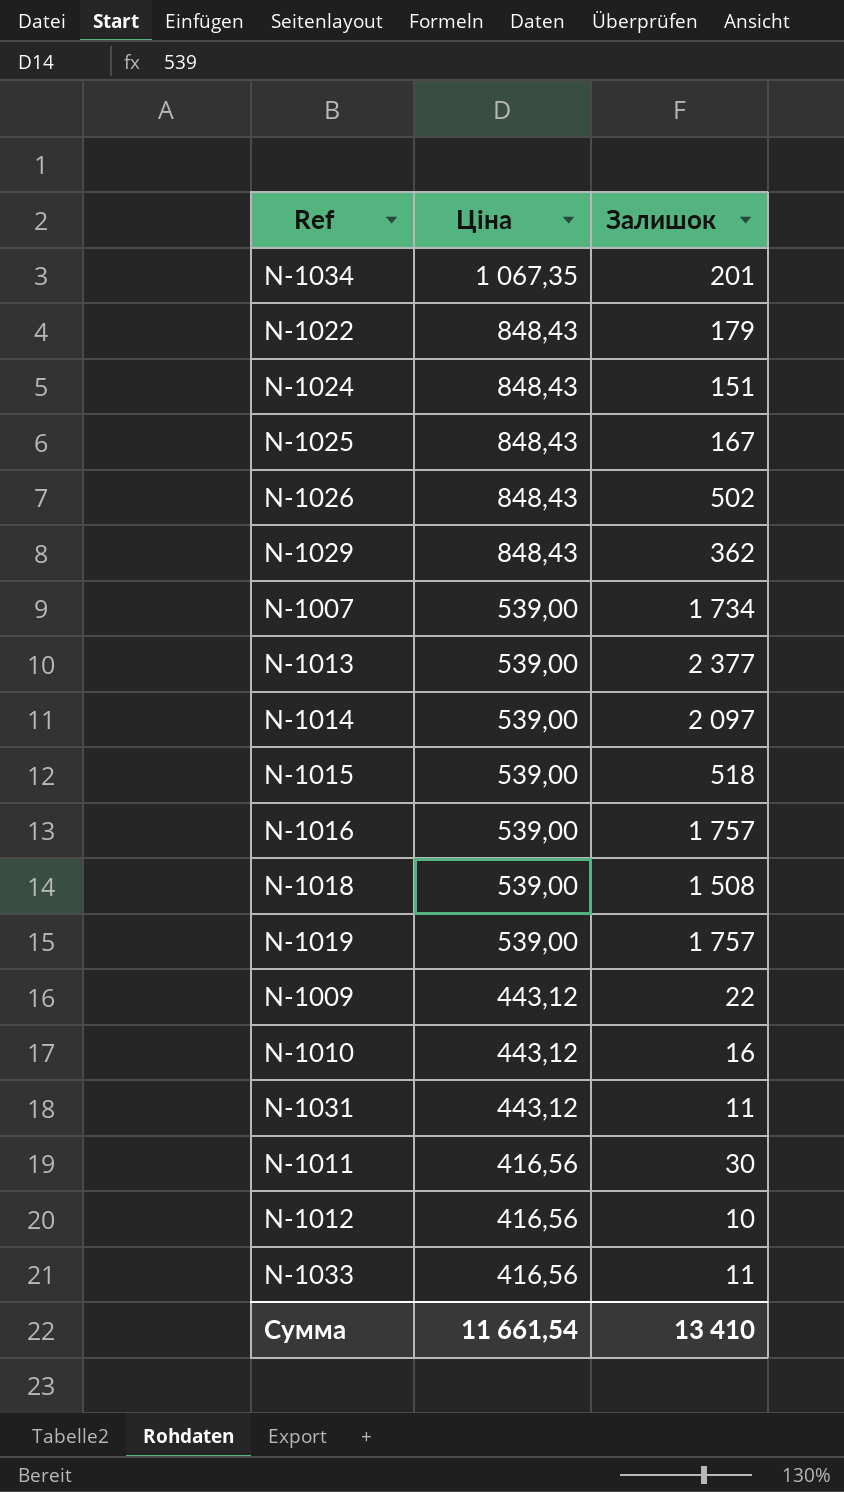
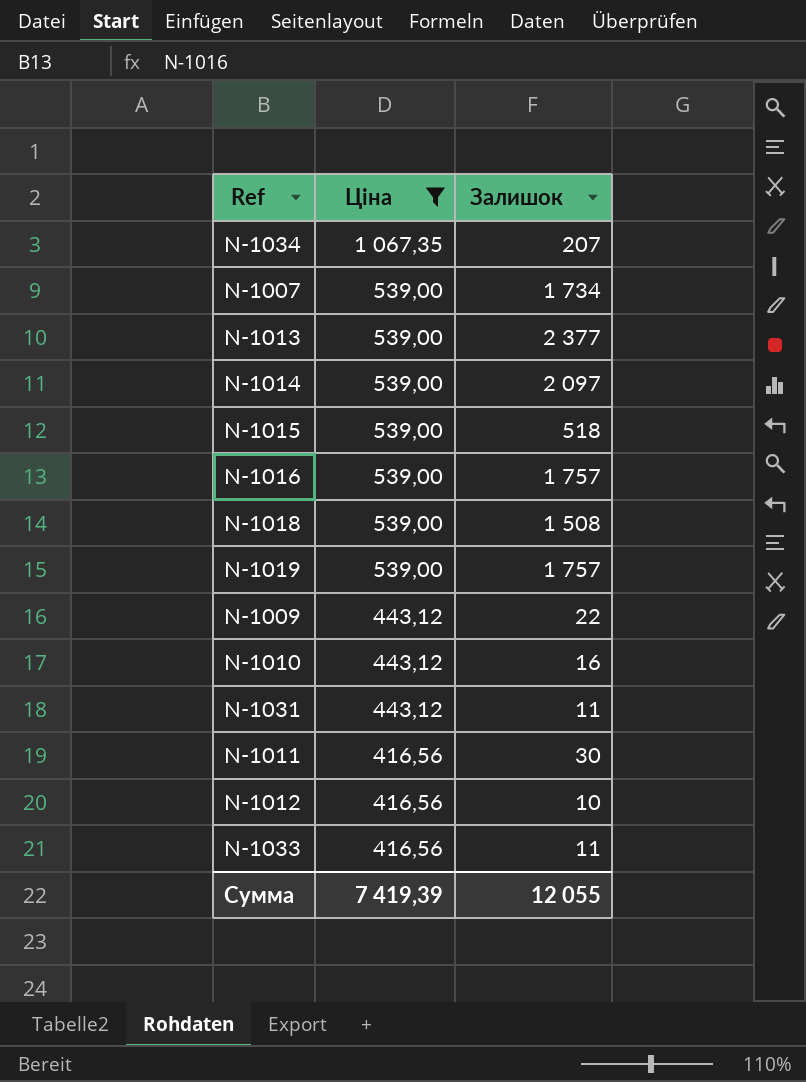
filter: none -> Ціна != 848,43
N-1034 | Залишок: 201 -> 207
Сумма | Ціна: 11 661,54 -> 7 419,39
Сумма | Залишок: 13 410 -> 12 055

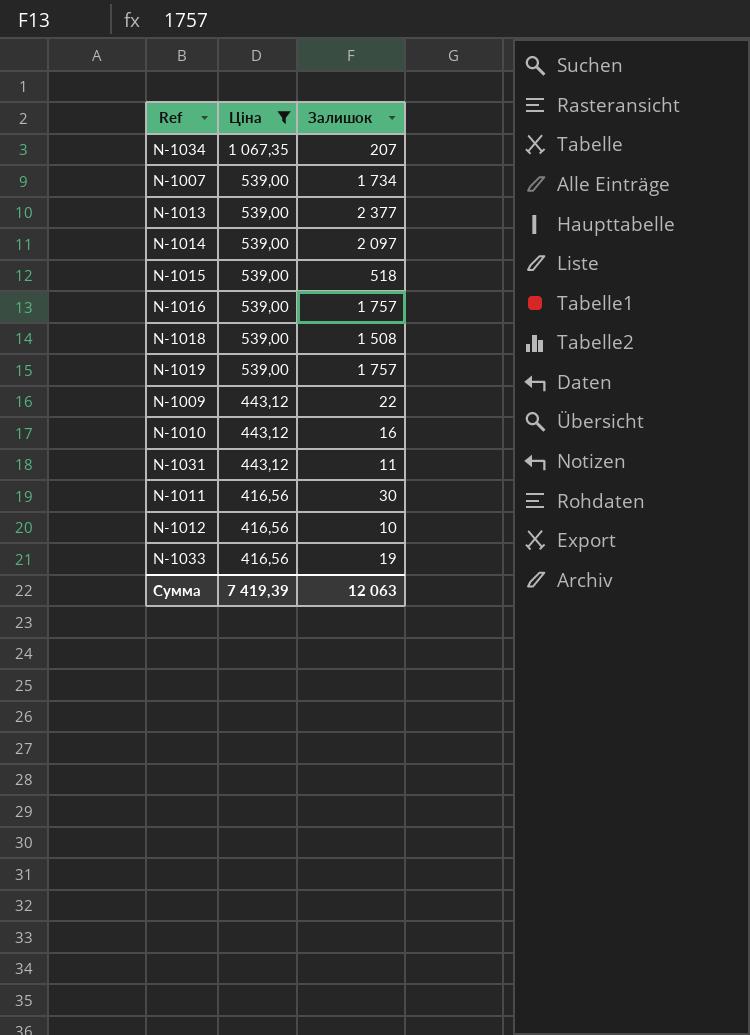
N-1033 | Залишок: 11 -> 19
Сумма | Залишок: 12 055 -> 12 063

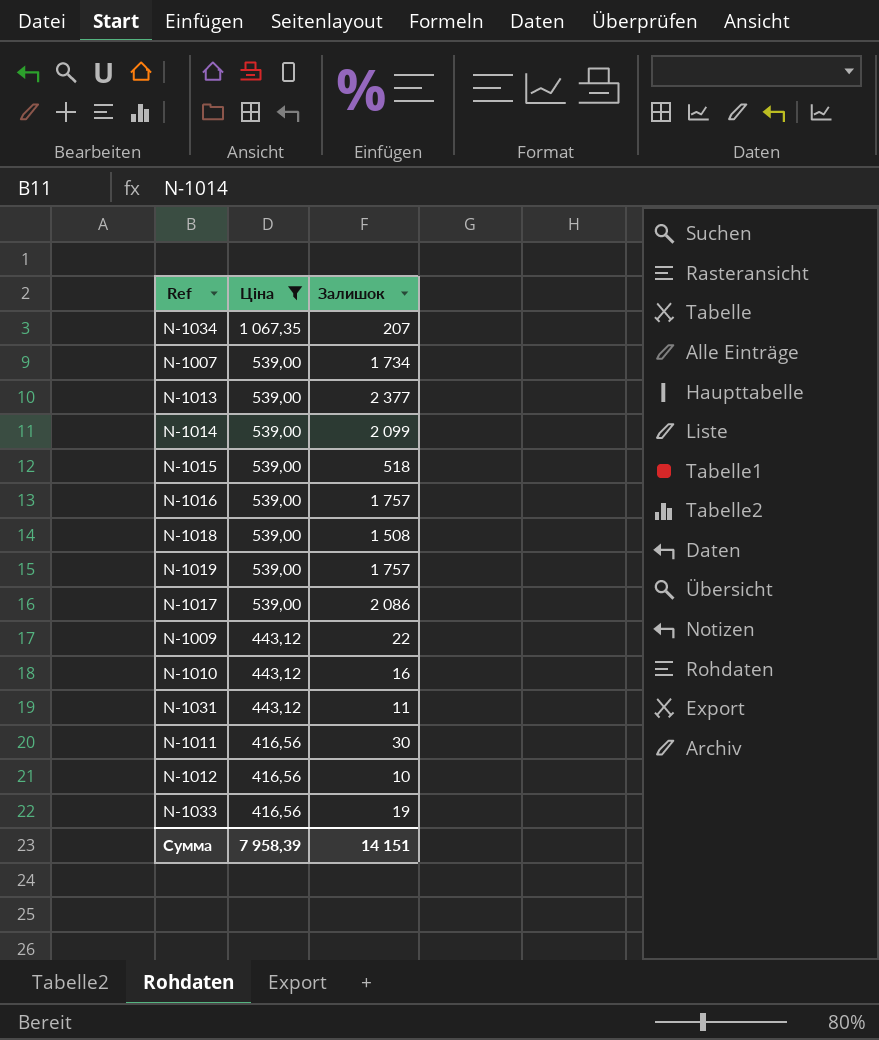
N-1014 | Залишок: 2 097 -> 2 099
row N-1017: none -> 539,00 | 2 086
Сумма | Ціна: 7 419,39 -> 7 958,39
Сумма | Залишок: 12 063 -> 14 151

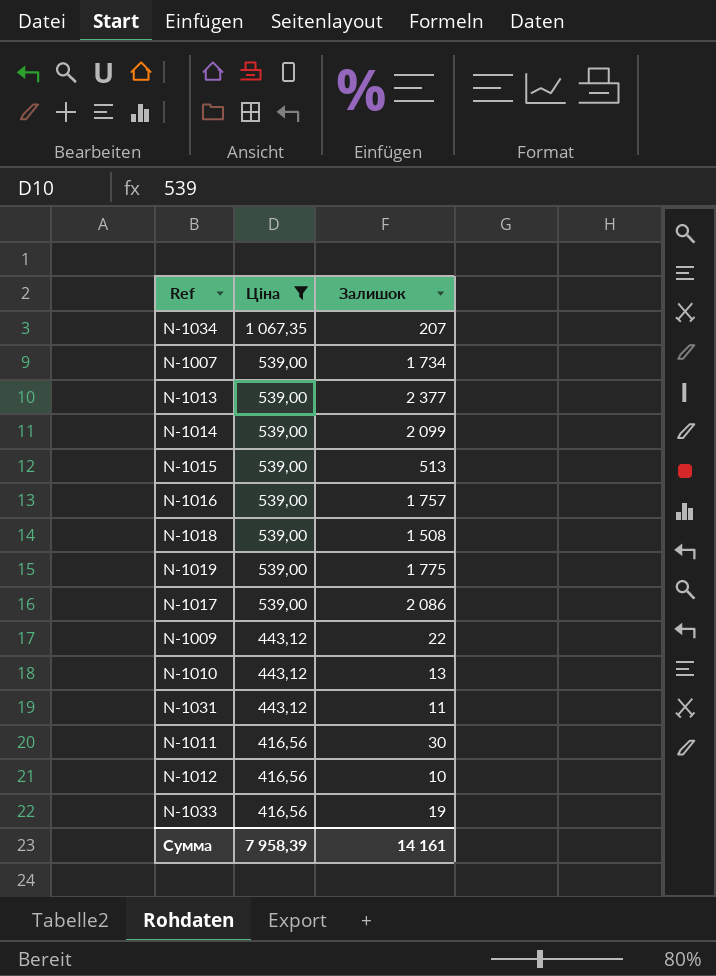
N-1015 | Залишок: 518 -> 513
N-1019 | Залишок: 1 757 -> 1 775
N-1010 | Залишок: 16 -> 13
Сумма | Залишок: 14 151 -> 14 161

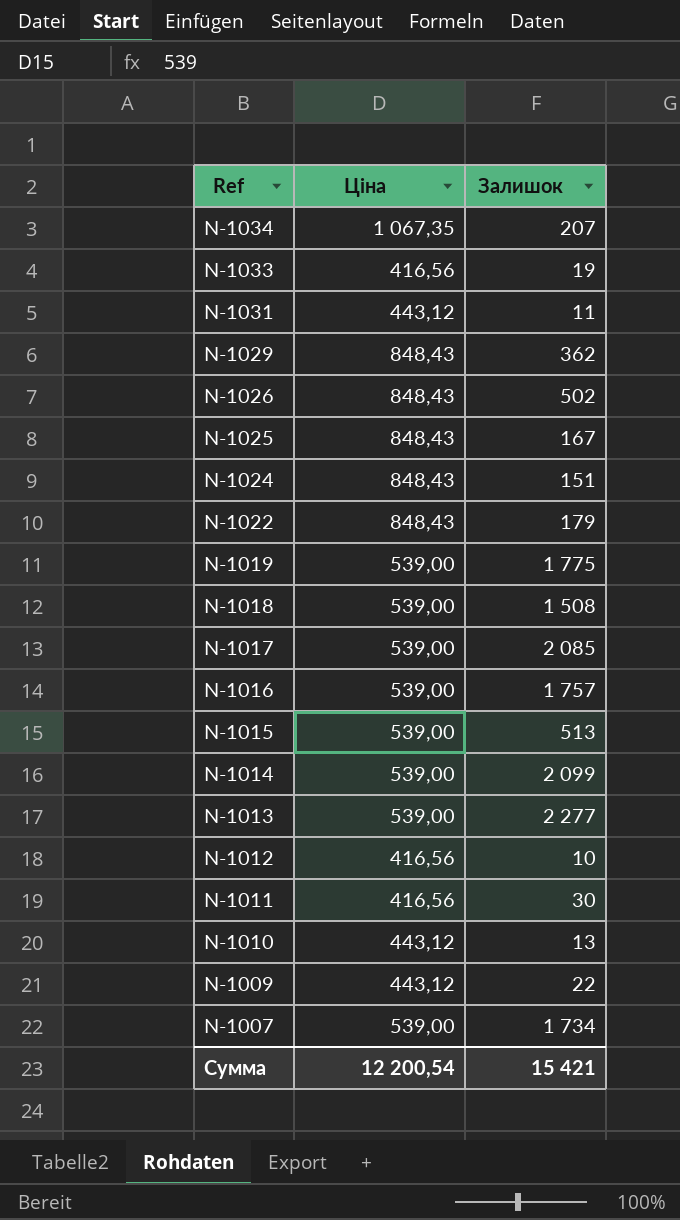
filter: Ціна != 848,43 -> none
row order: Ціна descending -> Ref descending
N-1017 | Залишок: 2 086 -> 2 085
N-1013 | Залишок: 2 377 -> 2 277
Сумма | Ціна: 7 958,39 -> 12 200,54
Сумма | Залишок: 14 161 -> 15 421

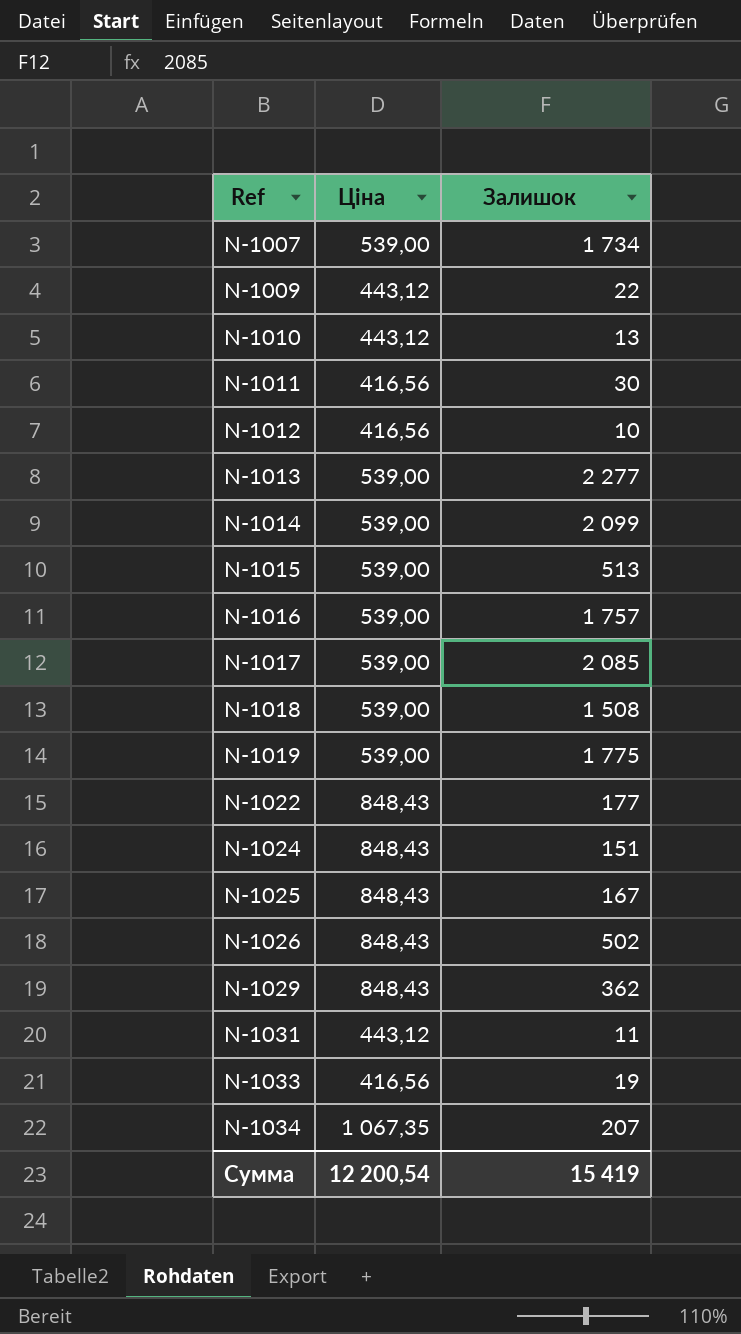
row order: Ref descending -> Ref ascending
N-1022 | Залишок: 179 -> 177
Сумма | Залишок: 15 421 -> 15 419

